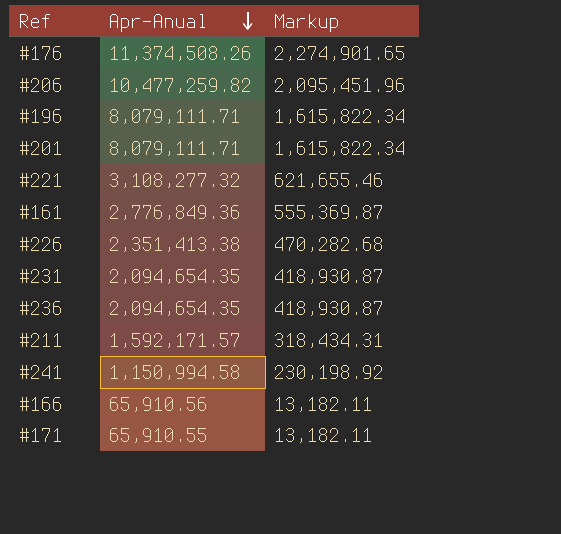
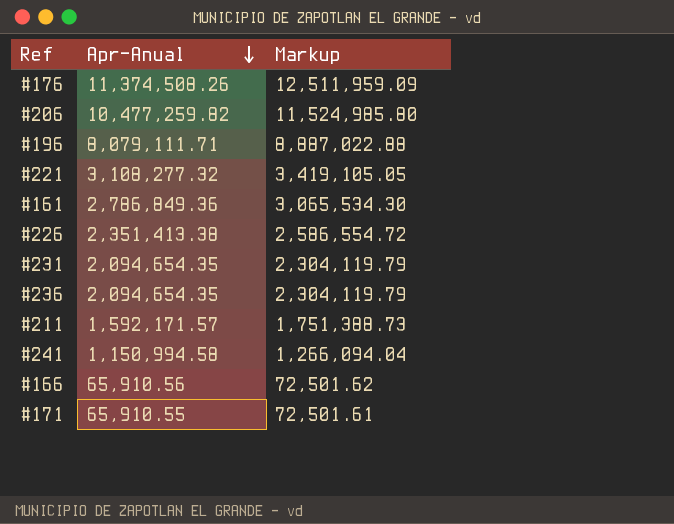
column Markup | formula: [Apr-Anual] * 0.2 -> [Apr-Anual] * 1.1
row #201: 8,079,111.71 | 1,615,822.34 -> none
#161 | Apr-Anual: 2,776,849.36 -> 2,786,849.36

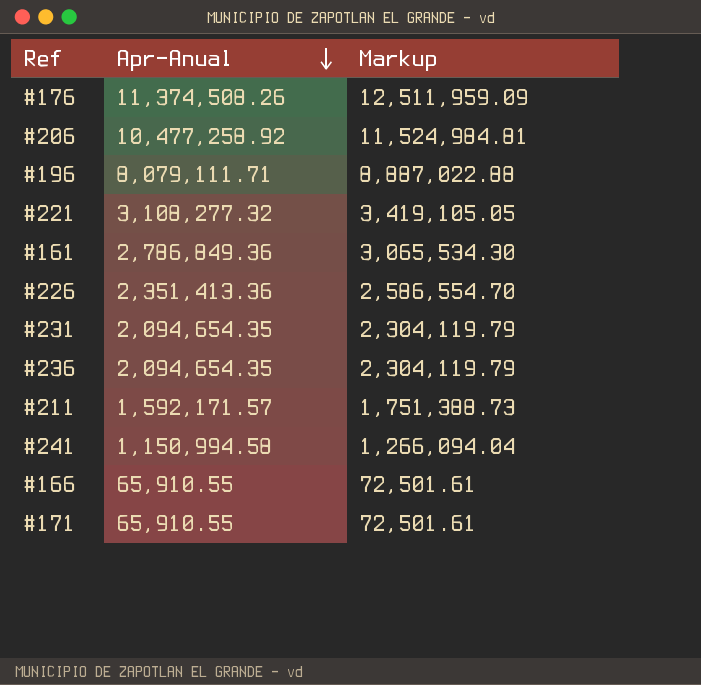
#206 | Apr-Anual: 10,477,259.82 -> 10,477,258.92
#206 | Markup: 11,524,985.80 -> 11,524,984.81
#226 | Apr-Anual: 2,351,413.38 -> 2,351,413.36
#226 | Markup: 2,586,554.72 -> 2,586,554.70
#166 | Apr-Anual: 65,910.56 -> 65,910.55
#166 | Markup: 72,501.62 -> 72,501.61

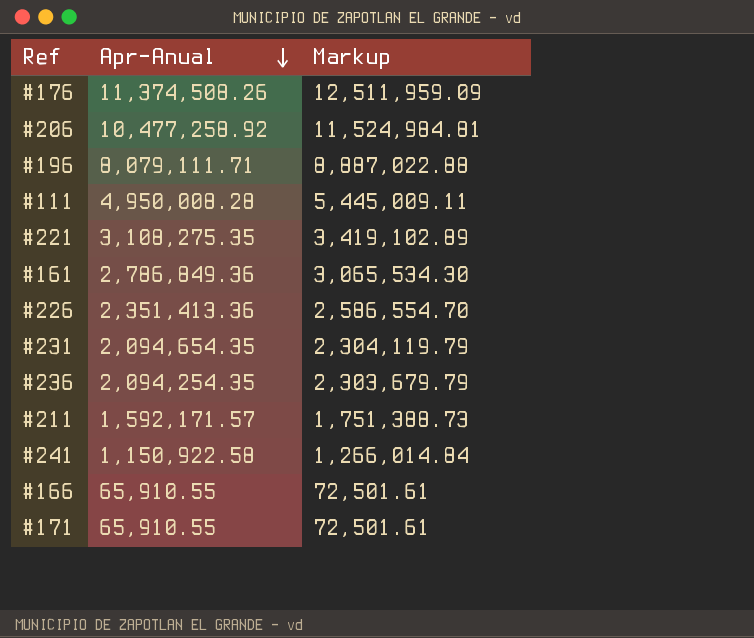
row #111: none -> 4,950,008.28 | 5,445,009.11
#221 | Apr-Anual: 3,108,277.32 -> 3,108,275.35
#221 | Markup: 3,419,105.05 -> 3,419,102.89
#236 | Apr-Anual: 2,094,654.35 -> 2,094,254.35
#236 | Markup: 2,304,119.79 -> 2,303,679.79
#241 | Apr-Anual: 1,150,994.58 -> 1,150,922.58
#241 | Markup: 1,266,094.04 -> 1,266,014.84

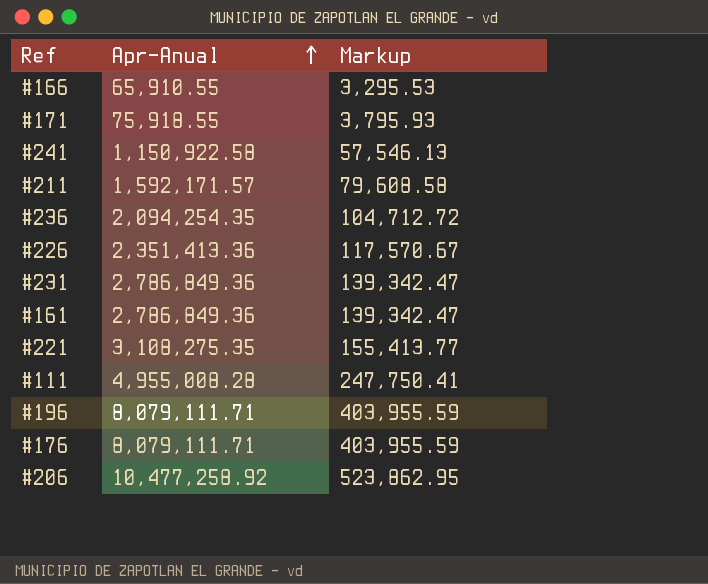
row order: Apr-Anual descending -> Apr-Anual ascending
column Markup | formula: [Apr-Anual] * 1.1 -> [Apr-Anual] * 0.05
#171 | Apr-Anual: 65,910.55 -> 75,918.55
#231 | Apr-Anual: 2,094,654.35 -> 2,786,849.36
#111 | Apr-Anual: 4,950,008.28 -> 4,955,008.28
#176 | Apr-Anual: 11,374,508.26 -> 8,079,111.71

